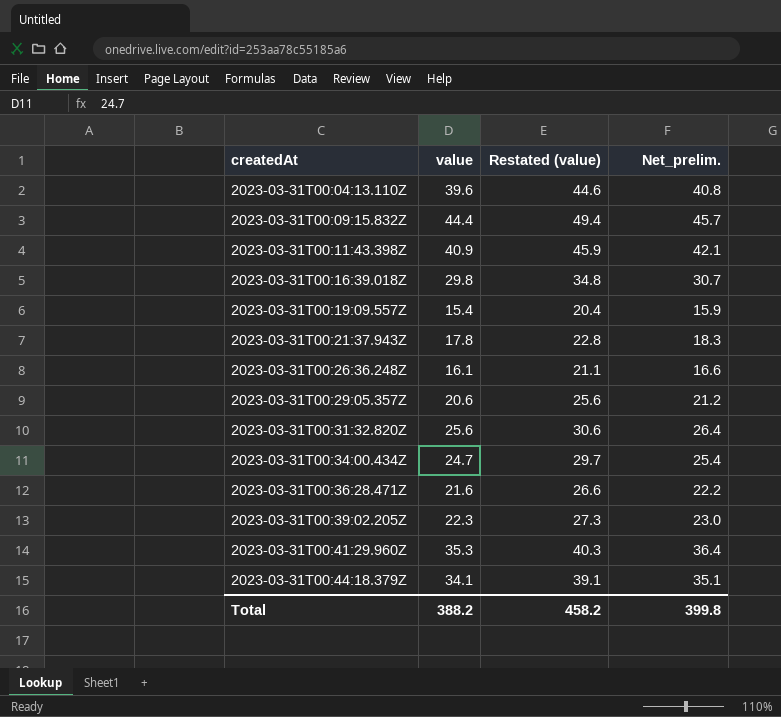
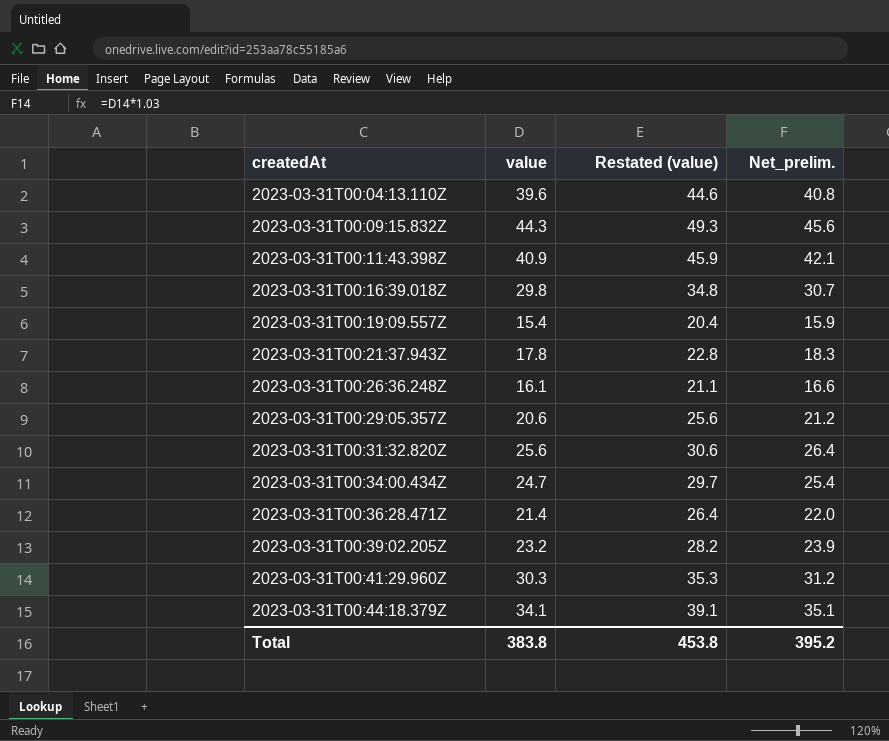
2023-03-31T00:09:15.832Z | value: 44.4 -> 44.3
2023-03-31T00:09:15.832Z | Restated (value): 49.4 -> 49.3
2023-03-31T00:09:15.832Z | Net_prelim.: 45.7 -> 45.6
2023-03-31T00:36:28.471Z | value: 21.6 -> 21.4
2023-03-31T00:36:28.471Z | Restated (value): 26.6 -> 26.4
2023-03-31T00:36:28.471Z | Net_prelim.: 22.2 -> 22.0
2023-03-31T00:39:02.205Z | value: 22.3 -> 23.2
2023-03-31T00:39:02.205Z | Restated (value): 27.3 -> 28.2
2023-03-31T00:39:02.205Z | Net_prelim.: 23.0 -> 23.9
2023-03-31T00:41:29.960Z | value: 35.3 -> 30.3
2023-03-31T00:41:29.960Z | Restated (value): 40.3 -> 35.3
2023-03-31T00:41:29.960Z | Net_prelim.: 36.4 -> 31.2
Total | value: 388.2 -> 383.8
Total | Restated (value): 458.2 -> 453.8
Total | Net_prelim.: 399.8 -> 395.2

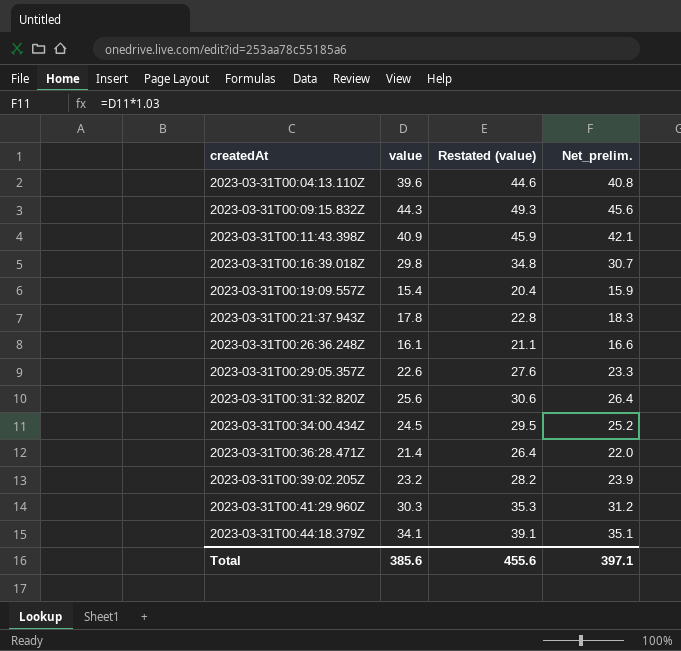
2023-03-31T00:29:05.357Z | value: 20.6 -> 22.6
2023-03-31T00:29:05.357Z | Restated (value): 25.6 -> 27.6
2023-03-31T00:29:05.357Z | Net_prelim.: 21.2 -> 23.3
2023-03-31T00:34:00.434Z | value: 24.7 -> 24.5
2023-03-31T00:34:00.434Z | Restated (value): 29.7 -> 29.5
2023-03-31T00:34:00.434Z | Net_prelim.: 25.4 -> 25.2
Total | value: 383.8 -> 385.6
Total | Restated (value): 453.8 -> 455.6
Total | Net_prelim.: 395.2 -> 397.1

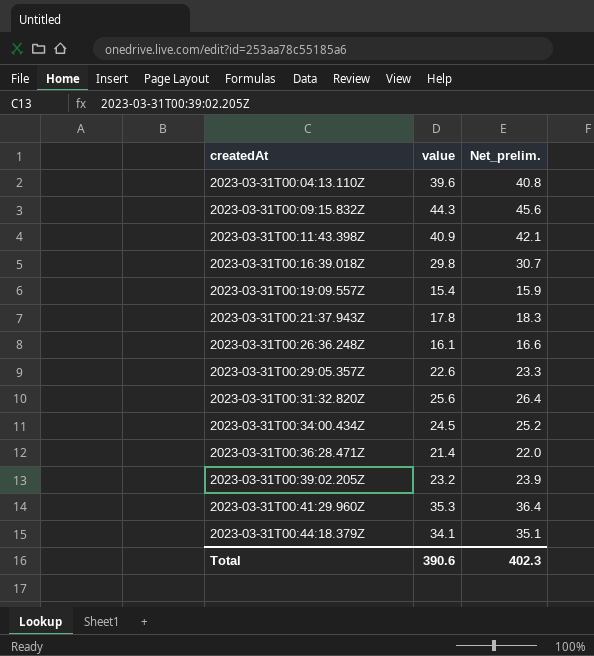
column Restated (value) | formula: [value] + 5 -> none
2023-03-31T00:41:29.960Z | value: 30.3 -> 35.3
2023-03-31T00:41:29.960Z | Net_prelim.: 31.2 -> 36.4
Total | value: 385.6 -> 390.6
Total | Net_prelim.: 397.1 -> 402.3

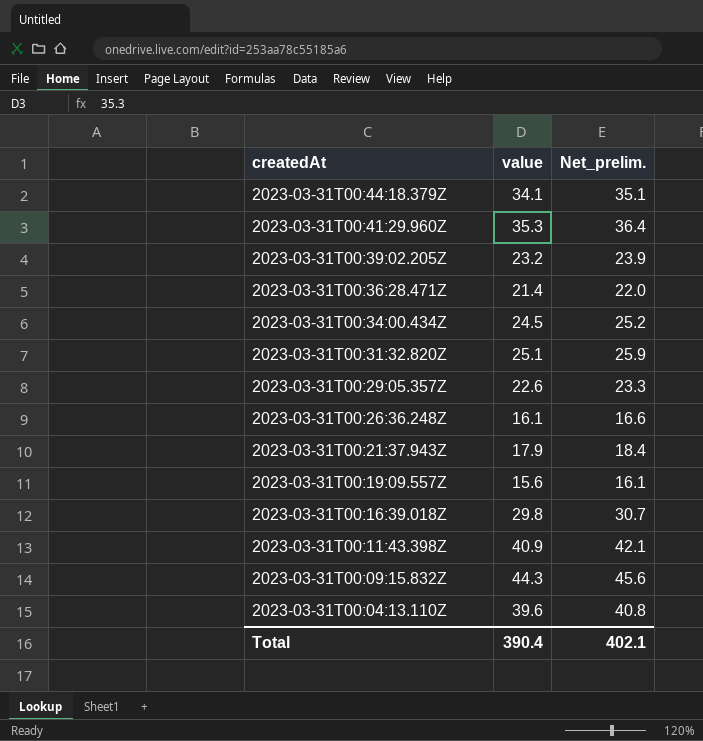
row order: createdAt ascending -> createdAt descending
2023-03-31T00:31:32.820Z | value: 25.6 -> 25.1
2023-03-31T00:31:32.820Z | Net_prelim.: 26.4 -> 25.9
2023-03-31T00:21:37.943Z | value: 17.8 -> 17.9
2023-03-31T00:21:37.943Z | Net_prelim.: 18.3 -> 18.4
2023-03-31T00:19:09.557Z | value: 15.4 -> 15.6
2023-03-31T00:19:09.557Z | Net_prelim.: 15.9 -> 16.1
Total | value: 390.6 -> 390.4
Total | Net_prelim.: 402.3 -> 402.1

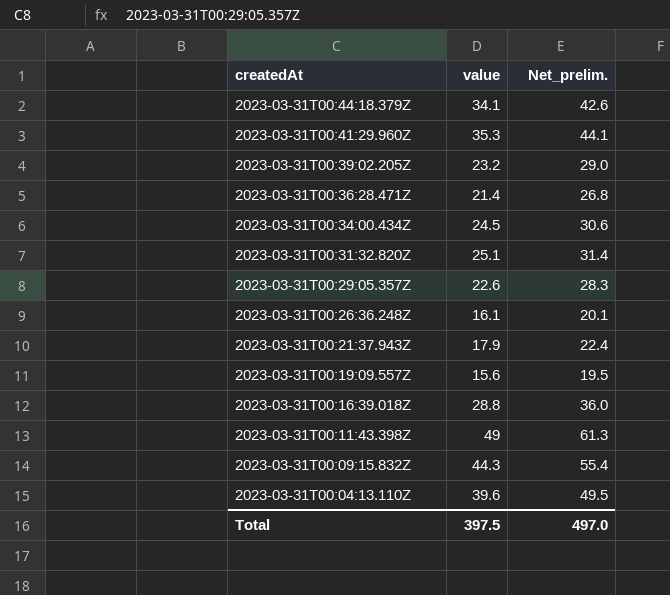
column Net_prelim. | formula: [value] * 1.03 -> [value] * 1.25
2023-03-31T00:16:39.018Z | value: 29.8 -> 28.8
2023-03-31T00:11:43.398Z | value: 40.9 -> 49
Total | value: 390.4 -> 397.5
Total | Net_prelim.: 402.1 -> 497.0

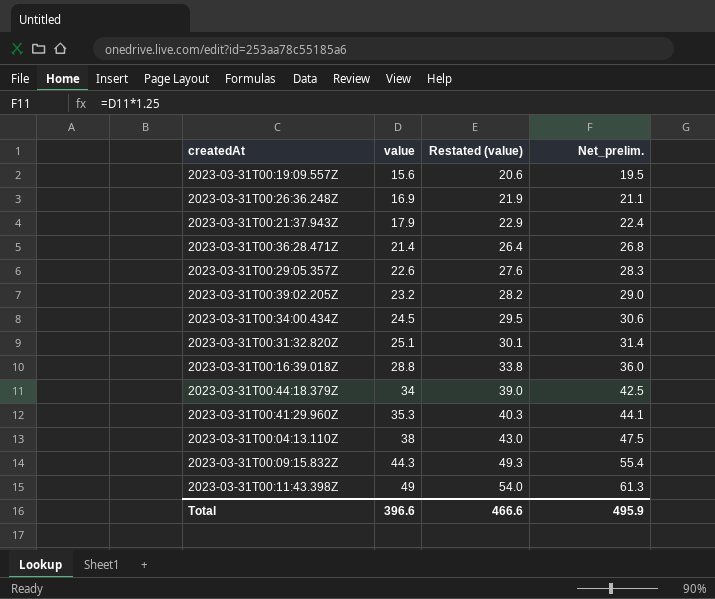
row order: createdAt descending -> value ascending
column Restated (value) | formula: none -> [value] + 5
2023-03-31T00:26:36.248Z | value: 16.1 -> 16.9
2023-03-31T00:26:36.248Z | Net_prelim.: 20.1 -> 21.1
2023-03-31T00:44:18.379Z | value: 34.1 -> 34
2023-03-31T00:44:18.379Z | Net_prelim.: 42.6 -> 42.5
2023-03-31T00:04:13.110Z | value: 39.6 -> 38
2023-03-31T00:04:13.110Z | Net_prelim.: 49.5 -> 47.5
Total | value: 397.5 -> 396.6
Total | Net_prelim.: 497.0 -> 495.9

